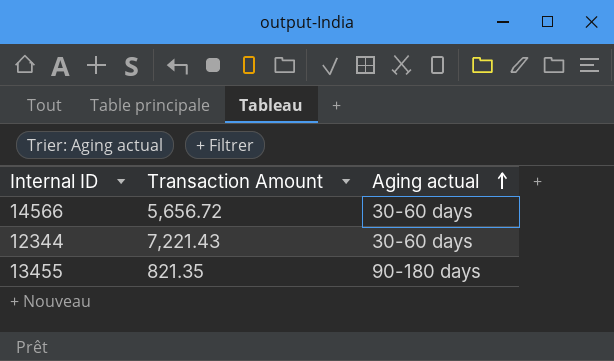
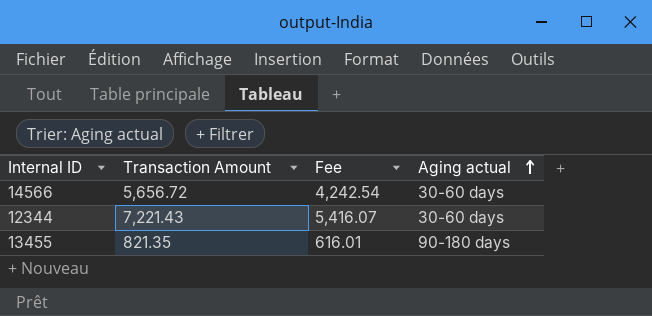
column Fee | formula: none -> [Transaction Amount] * 0.75

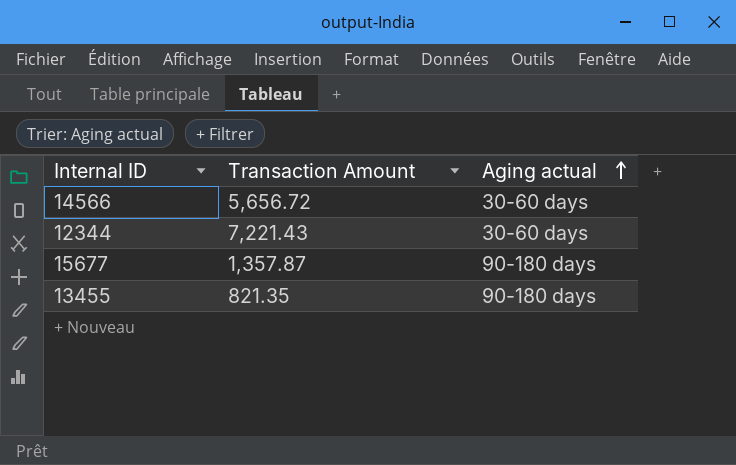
column Fee | formula: [Transaction Amount] * 0.75 -> none
row 15677: none -> 1,357.87 | 90-180 days

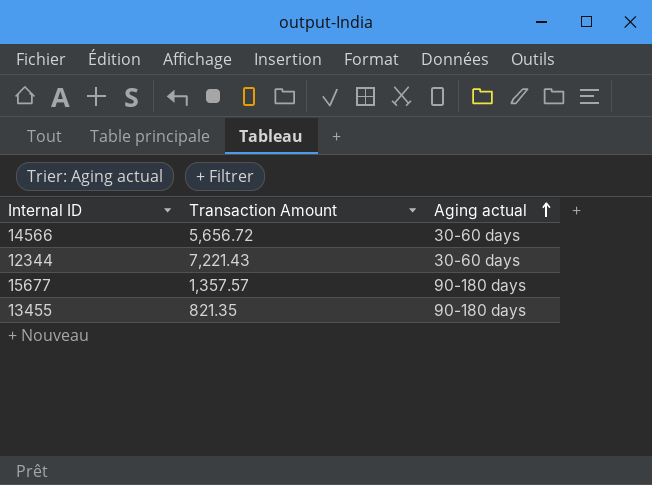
15677 | Transaction Amount: 1,357.87 -> 1,357.57

